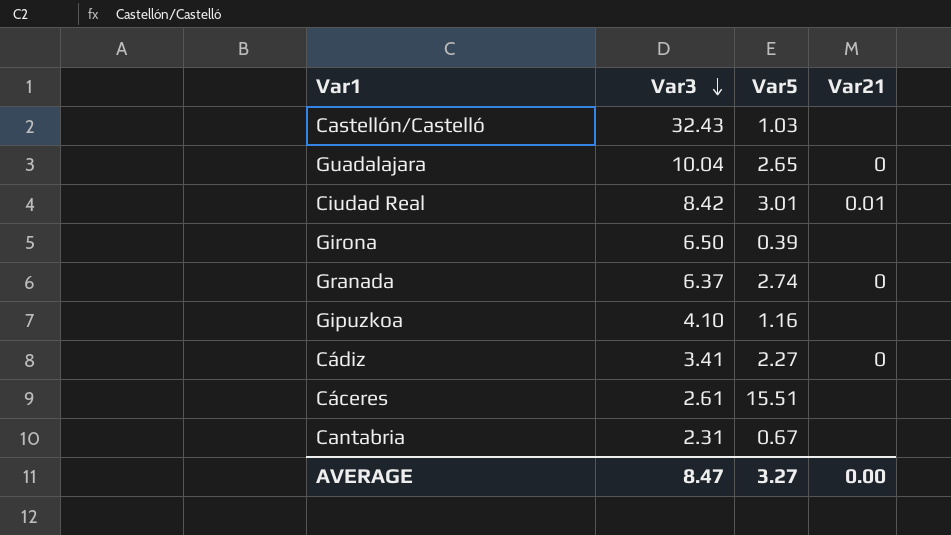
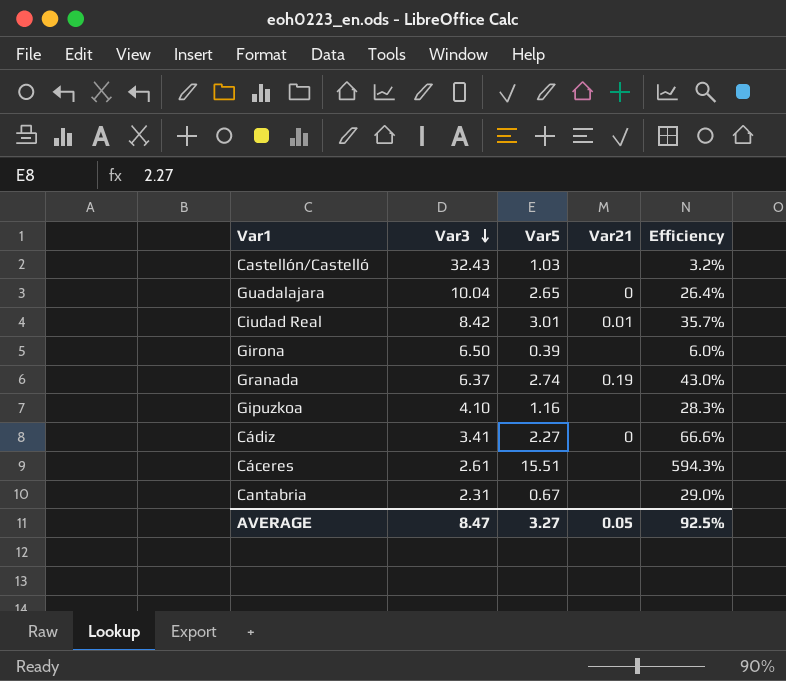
column Efficiency | formula: none -> [Var5] / [Var3]
Granada | Var21: 0 -> 0.19
AVERAGE | Var21: 0.00 -> 0.05

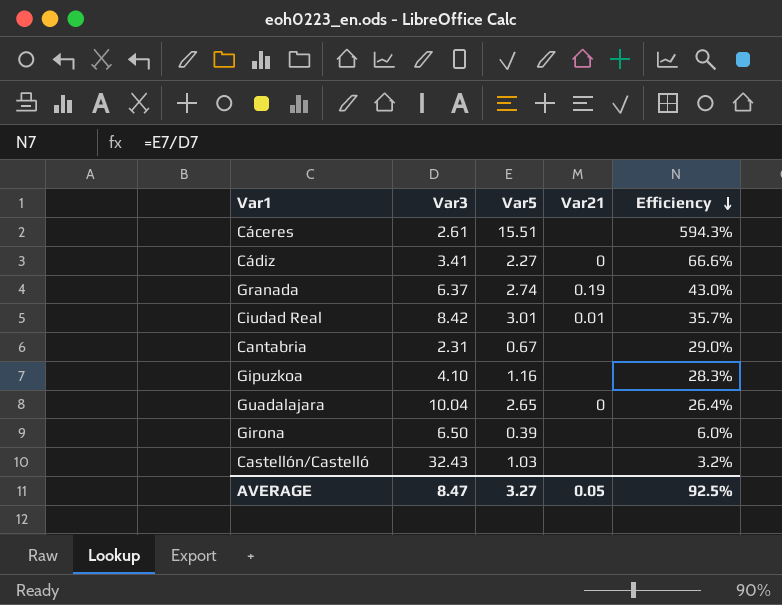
row order: Var3 descending -> Efficiency descending

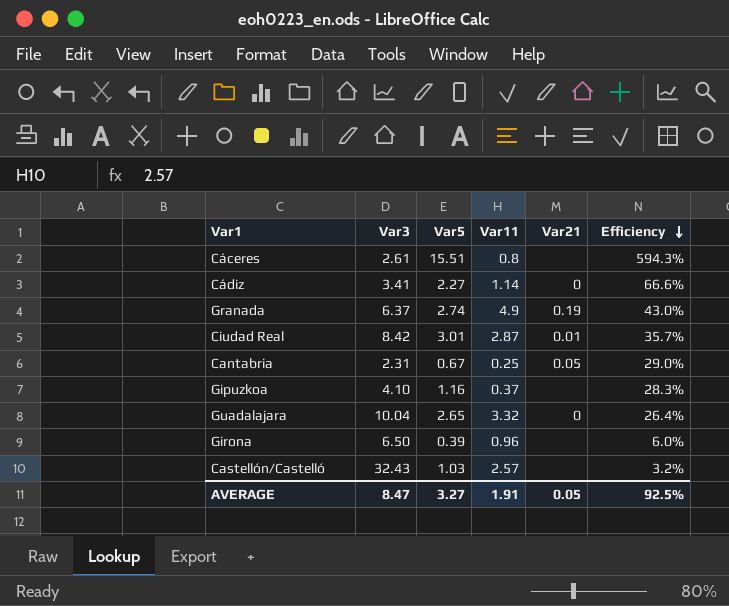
column Var11 | position: none -> 4
Cantabria | Var21: none -> 0.05

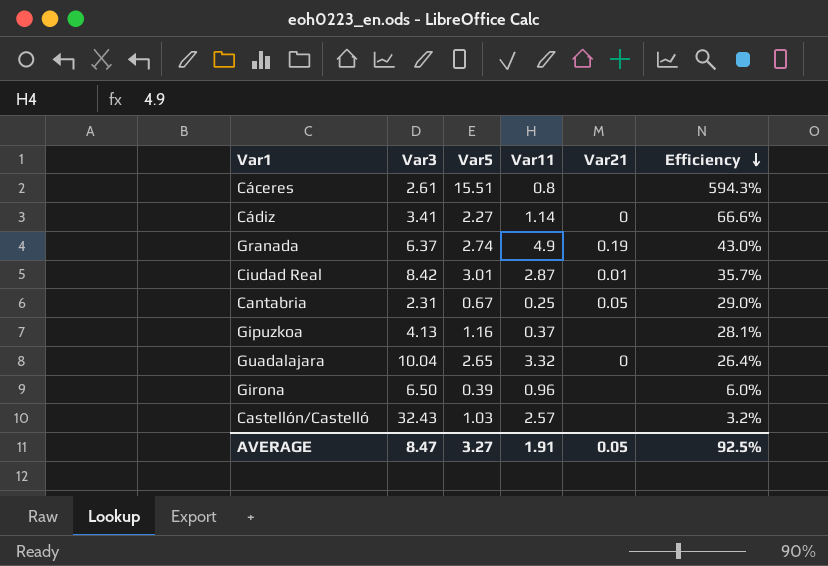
Gipuzkoa | Var3: 4.10 -> 4.13
Gipuzkoa | Efficiency: 28.3% -> 28.1%

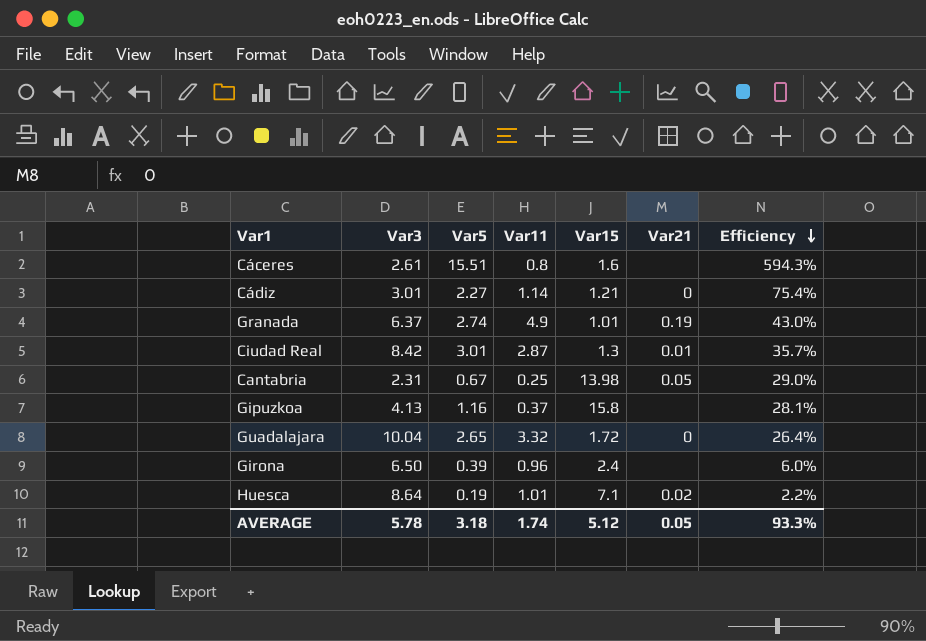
column Var15 | position: none -> 5
row Castellón/Castelló: 32.43 | 1.03 | 2.57 | none | 3.2% -> none
Cádiz | Var3: 3.41 -> 3.01
Cádiz | Efficiency: 66.6% -> 75.4%
row Huesca: none -> 8.64 | 0.19 | 1.01 | 7.1 | 0.02 | 2.2%
AVERAGE | Var3: 8.47 -> 5.78
AVERAGE | Var5: 3.27 -> 3.18
AVERAGE | Var11: 1.91 -> 1.74
AVERAGE | Efficiency: 92.5% -> 93.3%

